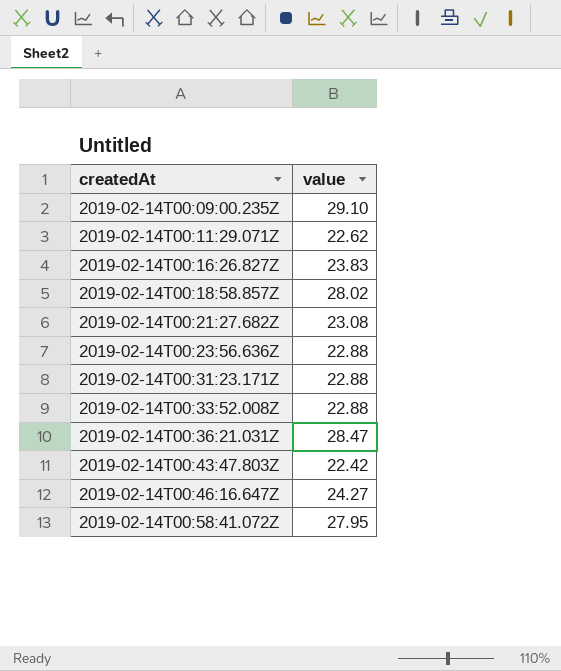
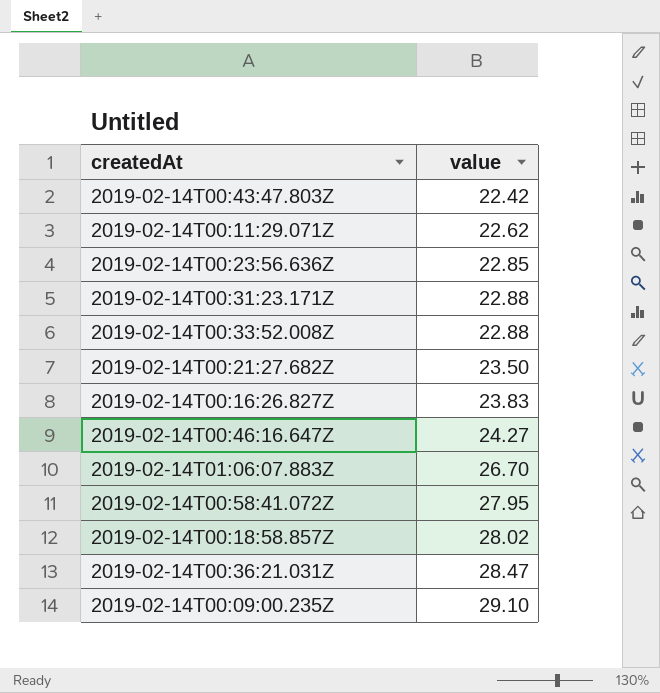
row order: createdAt ascending -> value ascending
2019-02-14T00:23:56.636Z | value: 22.88 -> 22.85
2019-02-14T00:21:27.682Z | value: 23.08 -> 23.50
row 2019-02-14T01:06:07.883Z: none -> 26.70

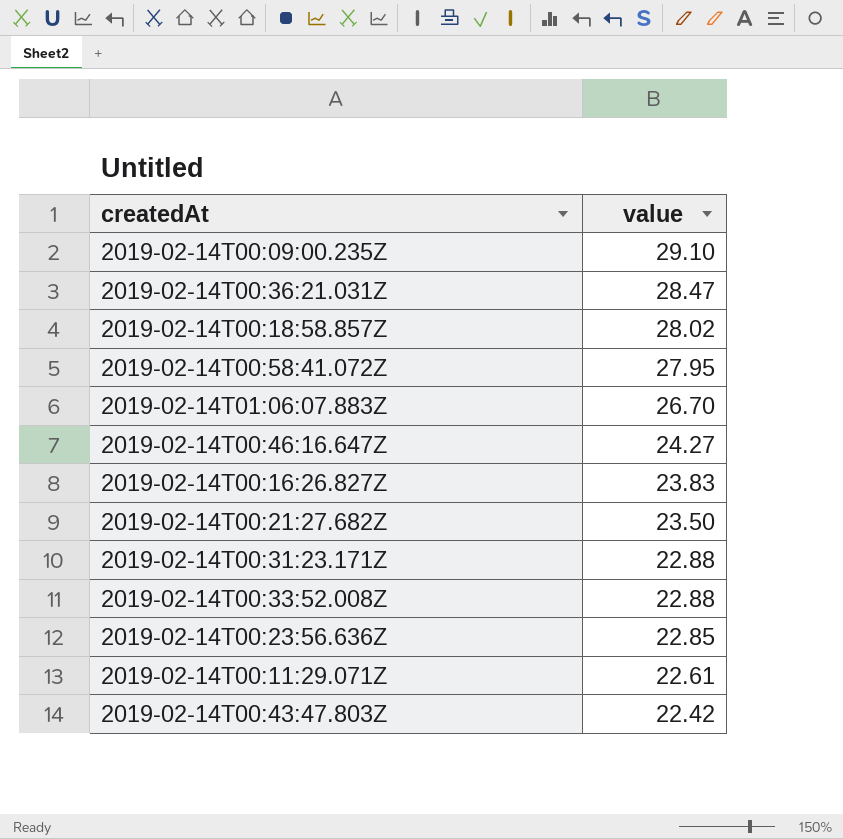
row order: value ascending -> value descending
2019-02-14T00:11:29.071Z | value: 22.62 -> 22.61

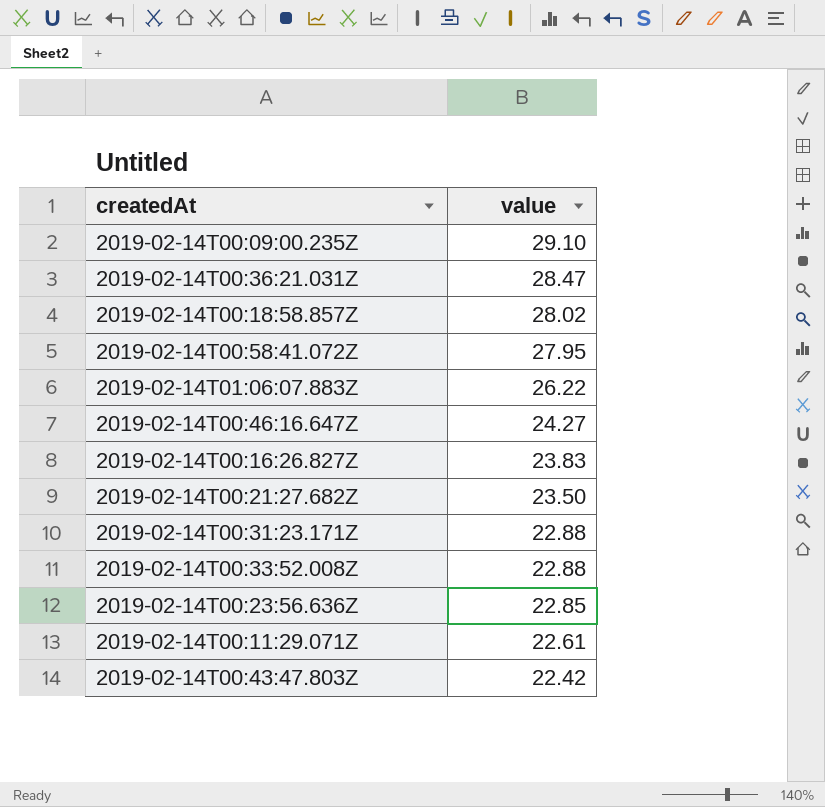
2019-02-14T01:06:07.883Z | value: 26.70 -> 26.22

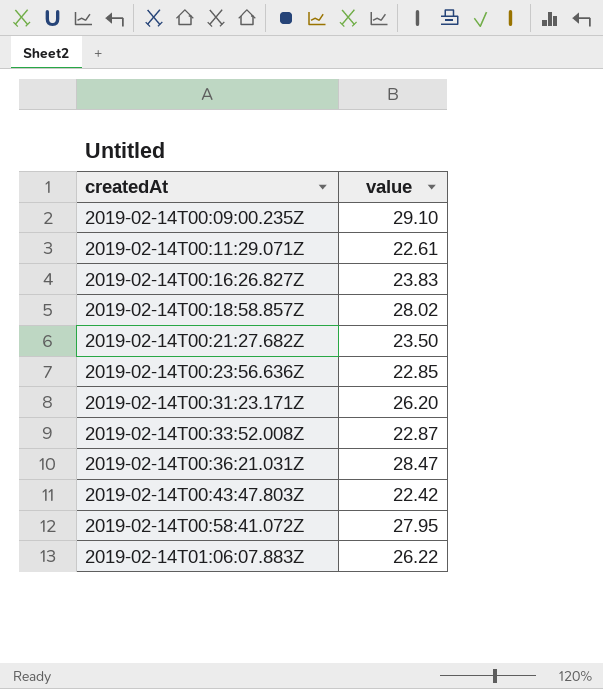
row order: value descending -> createdAt ascending
row 2019-02-14T00:46:16.647Z: 24.27 -> none
2019-02-14T00:31:23.171Z | value: 22.88 -> 26.20
2019-02-14T00:33:52.008Z | value: 22.88 -> 22.87

